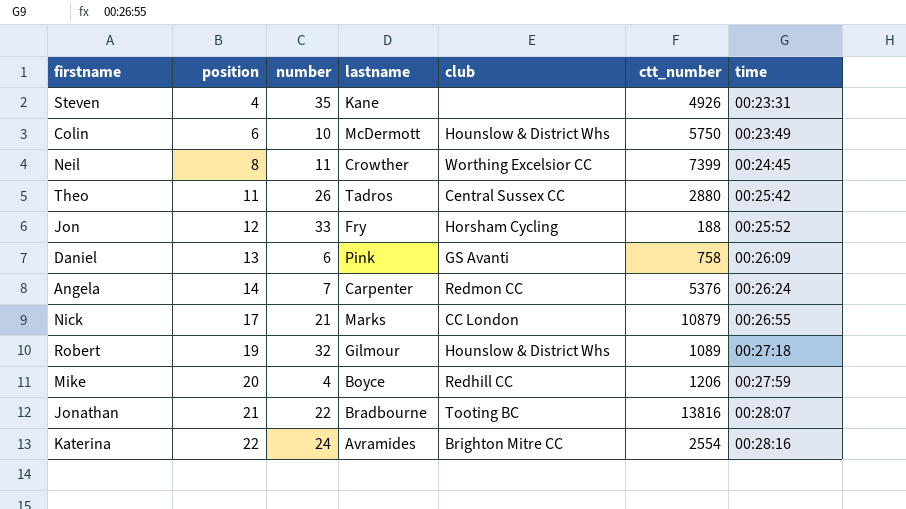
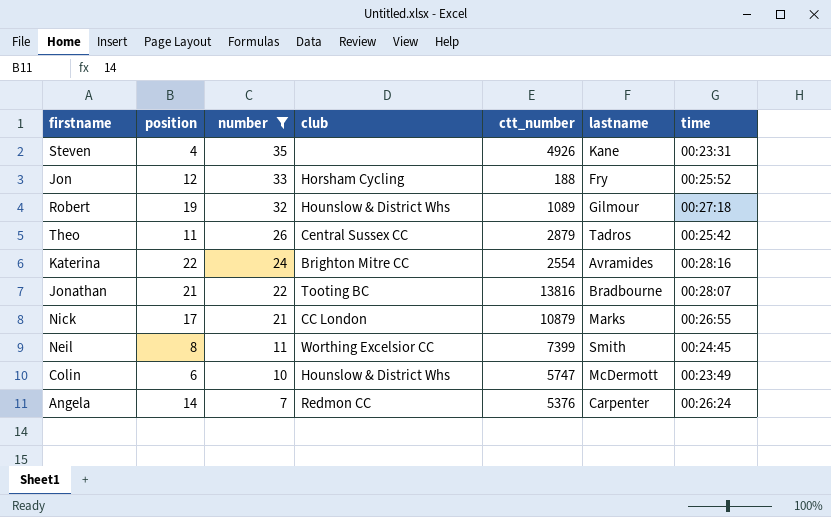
filter: none -> number >= 7
row order: position ascending -> number descending
column lastname | position: 4 -> 6
Theo | ctt_number: 2880 -> 2879
Neil | lastname: Crowther -> Smith
Colin | ctt_number: 5750 -> 5747

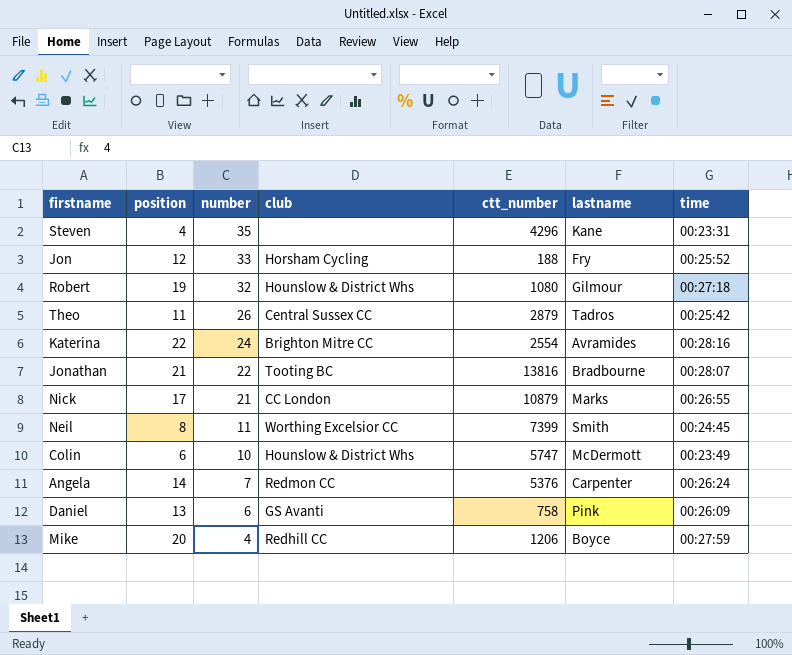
filter: number >= 7 -> none
Steven | ctt_number: 4926 -> 4296
Robert | ctt_number: 1089 -> 1080

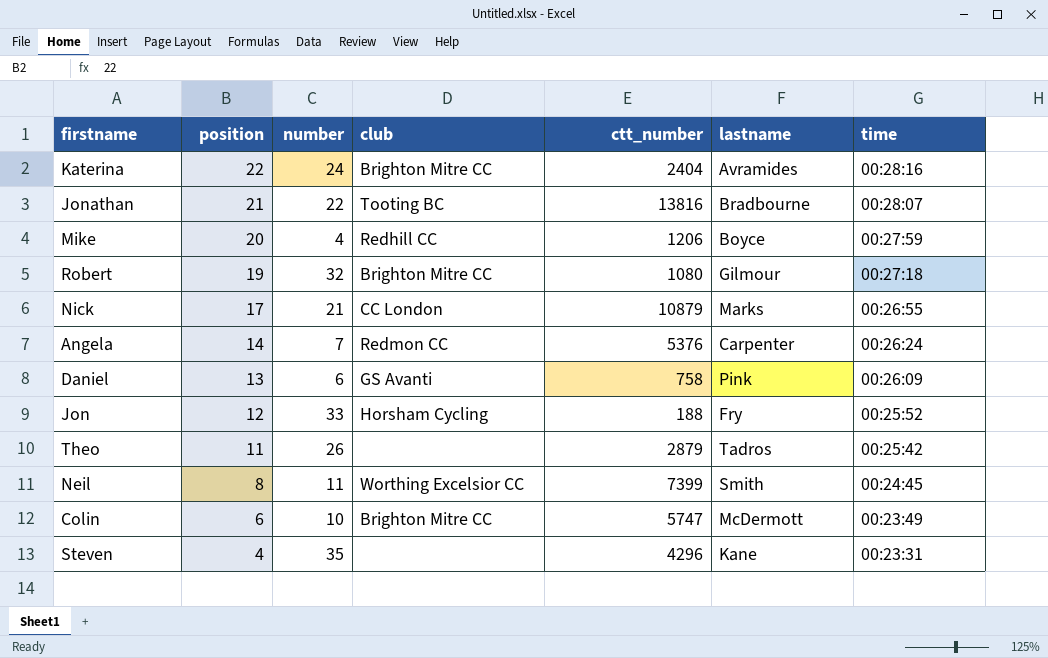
row order: number descending -> position descending
Katerina | ctt_number: 2554 -> 2404
Robert | club: Hounslow & District Whs -> Brighton Mitre CC
Theo | club: Central Sussex CC -> none
Colin | club: Hounslow & District Whs -> Brighton Mitre CC

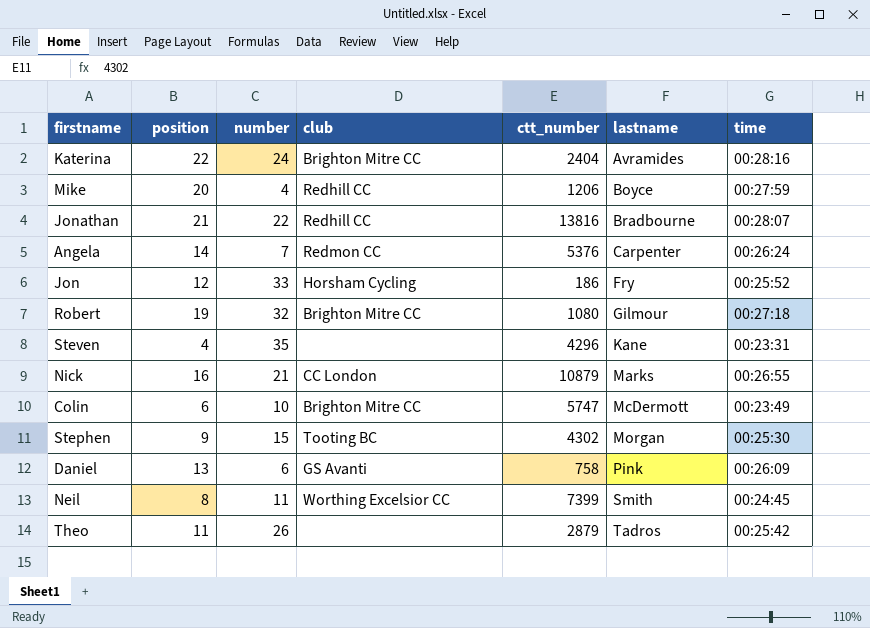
row order: position descending -> lastname ascending
Jonathan | club: Tooting BC -> Redhill CC
Jon | ctt_number: 188 -> 186
Nick | position: 17 -> 16
row Stephen: none -> 9 | 15 | Tooting BC | 4302 | Morgan | 00:25:30

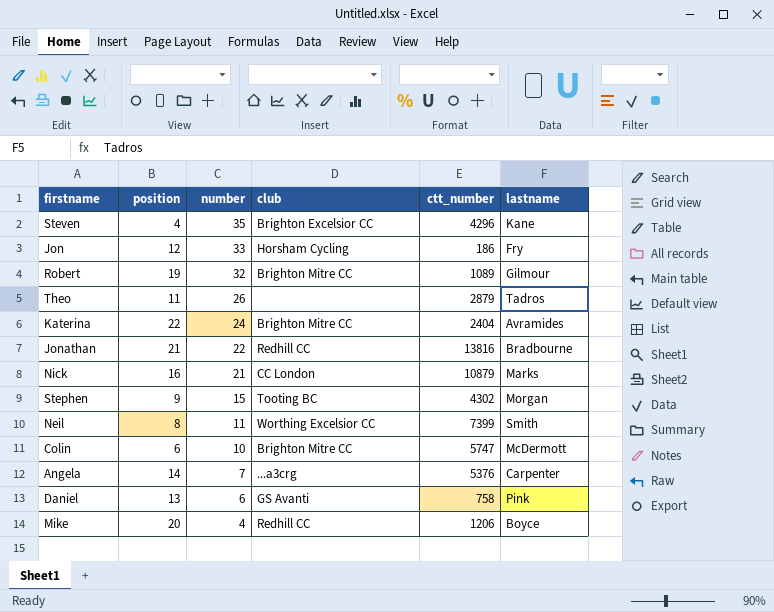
row order: lastname ascending -> number descending
column time | position: 7 -> none
Steven | club: none -> Brighton Excelsior CC
Robert | ctt_number: 1080 -> 1089
Angela | club: Redmon CC -> ...a3crg

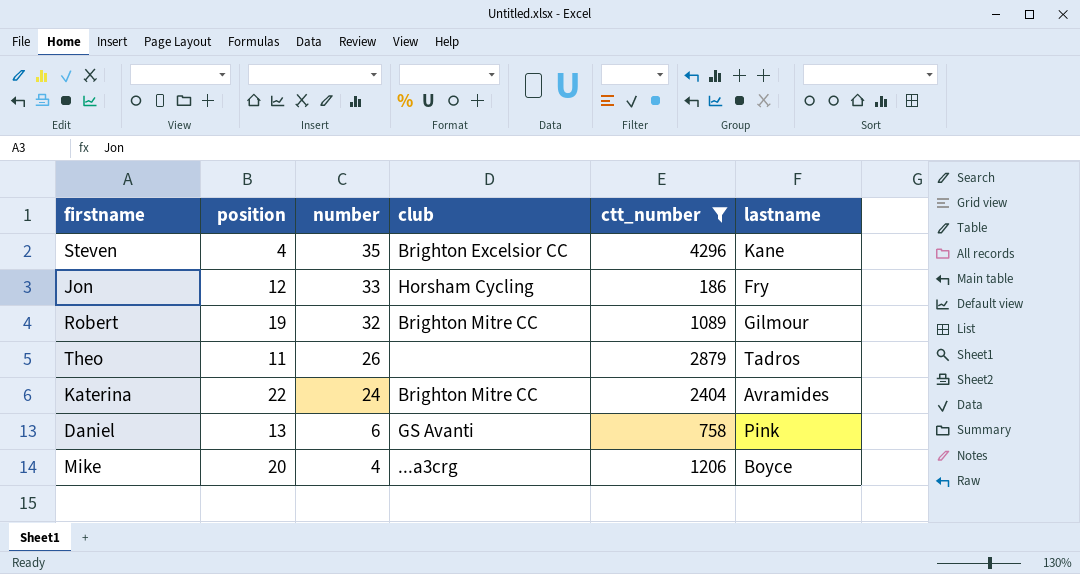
filter: none -> ctt_number <= 4296
Mike | club: Redhill CC -> ...a3crg

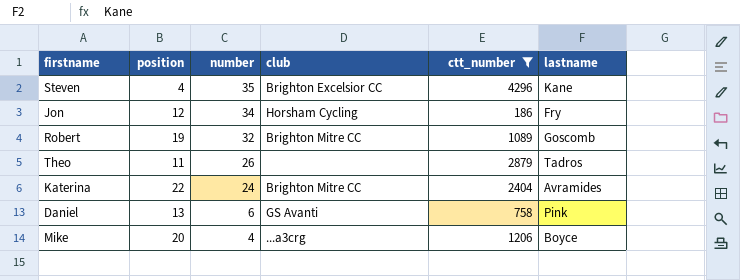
Jon | number: 33 -> 34
Robert | lastname: Gilmour -> Goscomb

